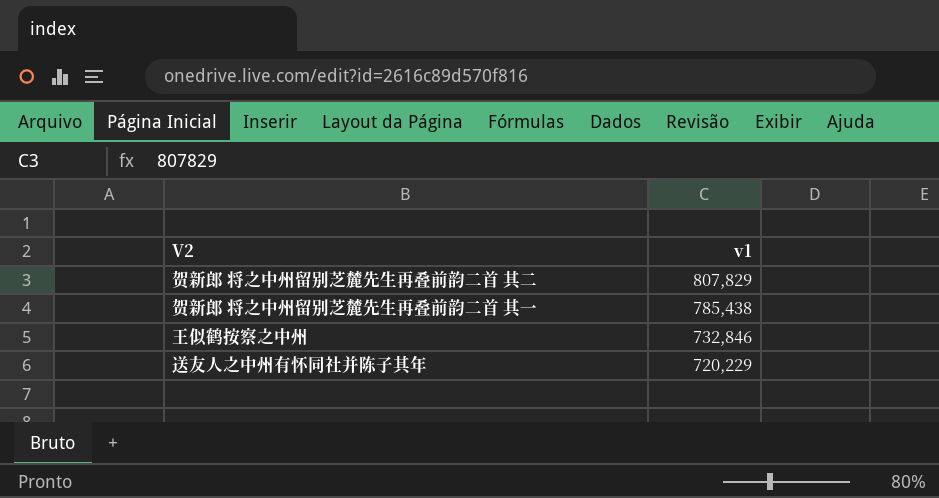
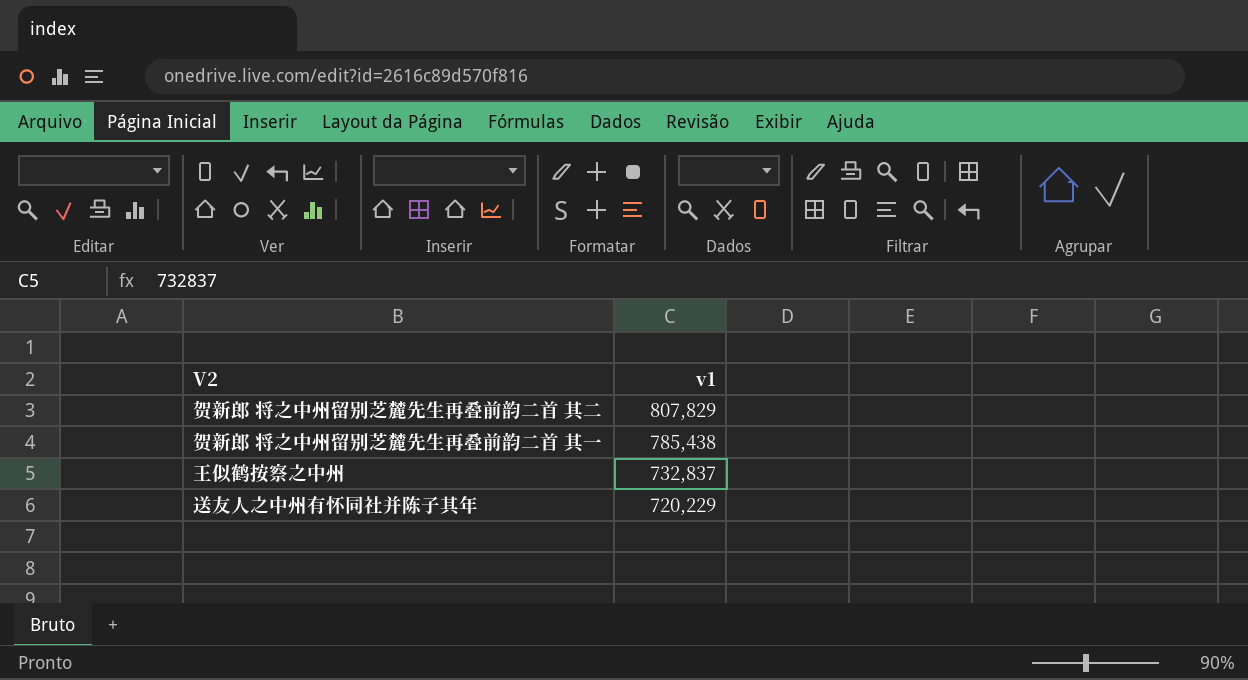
王似鹤按察之中州 | v1: 732,846 -> 732,837

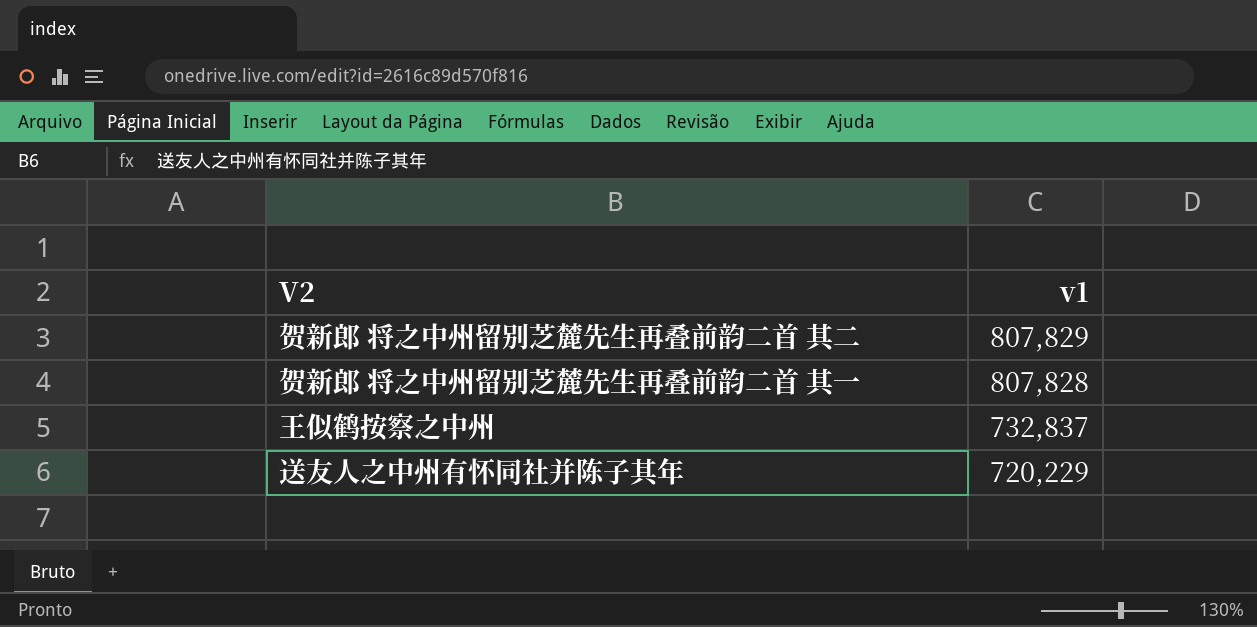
贺新郎 将之中州留别芝麓先生再叠前韵二首 其一 | v1: 785,438 -> 807,828

